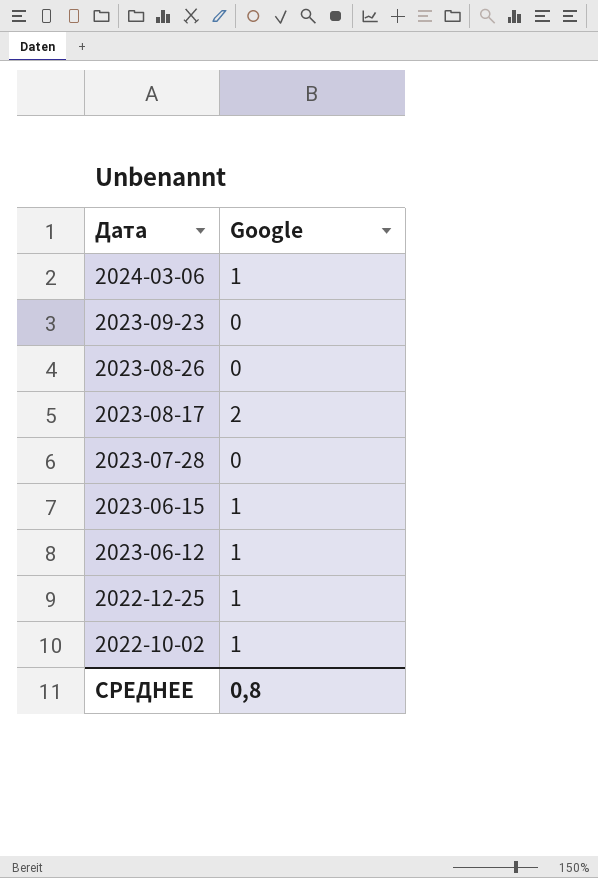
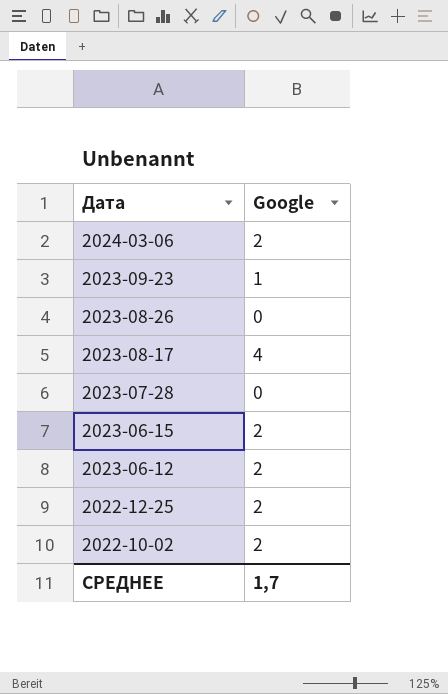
2024-03-06 | Google: 1 -> 2
2023-09-23 | Google: 0 -> 1
2023-08-17 | Google: 2 -> 4
2023-06-15 | Google: 1 -> 2
2023-06-12 | Google: 1 -> 2
2022-12-25 | Google: 1 -> 2
2022-10-02 | Google: 1 -> 2
СРЕДНЕЕ | Google: 0,8 -> 1,7

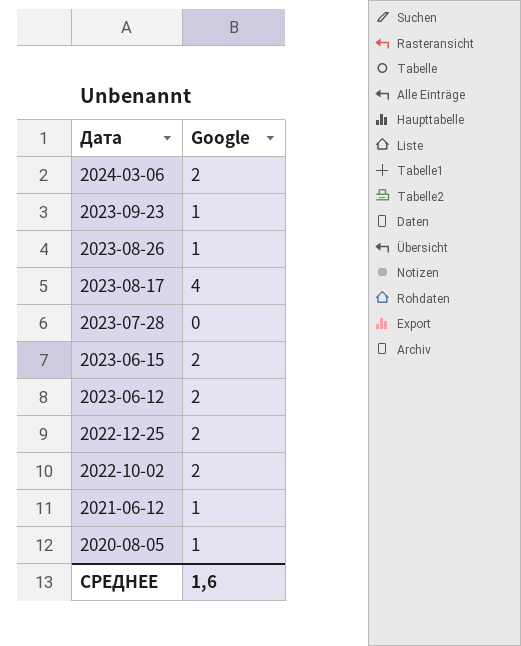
2023-08-26 | Google: 0 -> 1
row 2021-06-12: none -> 1
row 2020-08-05: none -> 1
СРЕДНЕЕ | Google: 1,7 -> 1,6

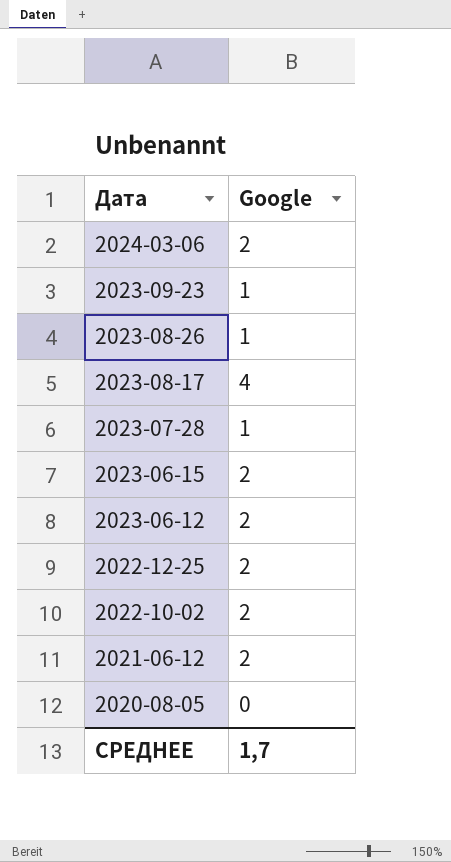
2023-07-28 | Google: 0 -> 1
2021-06-12 | Google: 1 -> 2
2020-08-05 | Google: 1 -> 0
СРЕДНЕЕ | Google: 1,6 -> 1,7

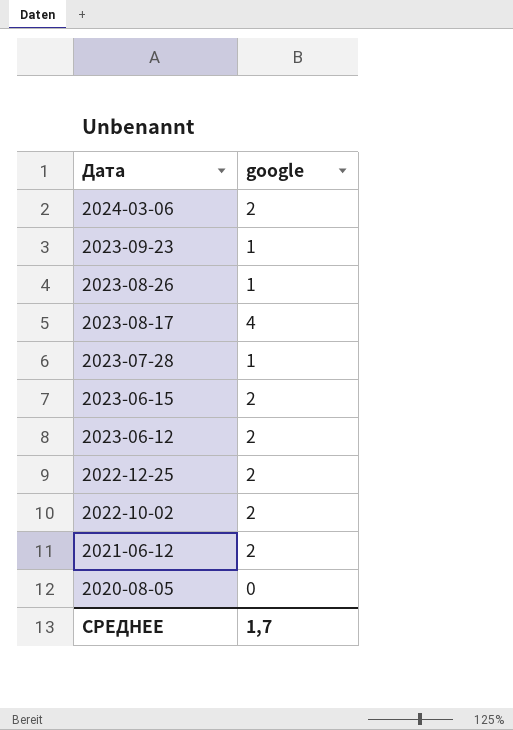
column name: Google -> google

